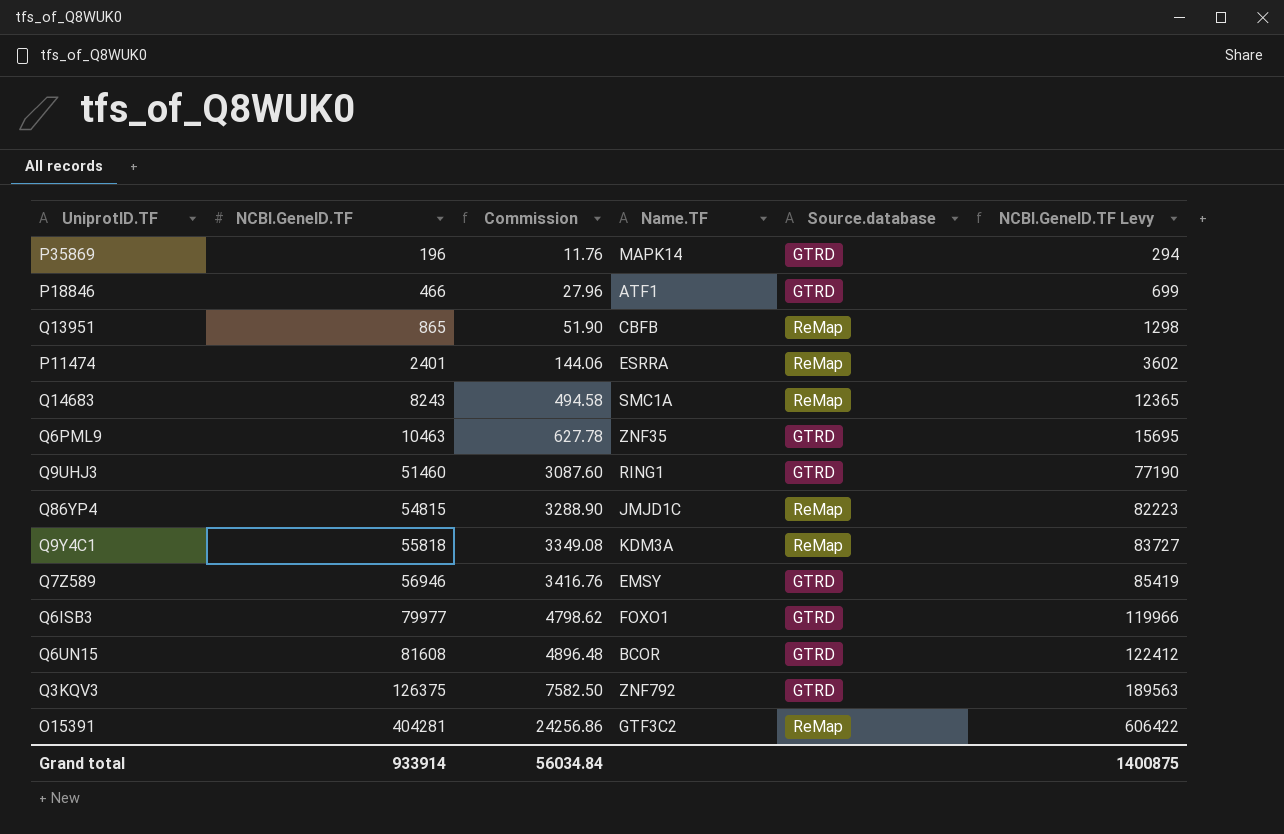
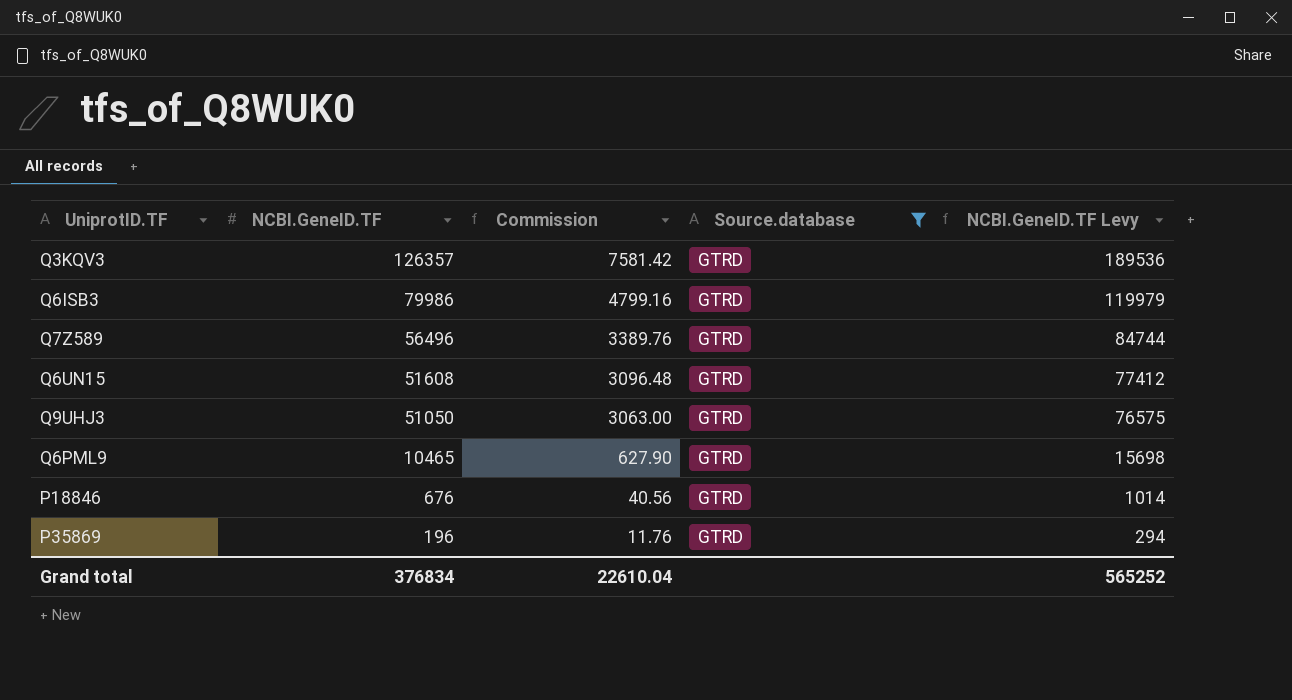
filter: none -> Source.database = GTRD
row order: NCBI.GeneID.TF ascending -> NCBI.GeneID.TF descending
column Name.TF | position: 4 -> none
Q3KQV3 | NCBI.GeneID.TF: 126375 -> 126357
Q3KQV3 | Commission: 7582.50 -> 7581.42
Q3KQV3 | NCBI.GeneID.TF Levy: 189563 -> 189536
Q6ISB3 | NCBI.GeneID.TF: 79977 -> 79986
Q6ISB3 | Commission: 4798.62 -> 4799.16
Q6ISB3 | NCBI.GeneID.TF Levy: 119966 -> 119979
Q7Z589 | NCBI.GeneID.TF: 56946 -> 56496
Q7Z589 | Commission: 3416.76 -> 3389.76
Q7Z589 | NCBI.GeneID.TF Levy: 85419 -> 84744
Q6UN15 | NCBI.GeneID.TF: 81608 -> 51608
Q6UN15 | Commission: 4896.48 -> 3096.48
Q6UN15 | NCBI.GeneID.TF Levy: 122412 -> 77412
Q9UHJ3 | NCBI.GeneID.TF: 51460 -> 51050
Q9UHJ3 | Commission: 3087.60 -> 3063.00
Q9UHJ3 | NCBI.GeneID.TF Levy: 77190 -> 76575
Q6PML9 | NCBI.GeneID.TF: 10463 -> 10465
Q6PML9 | Commission: 627.78 -> 627.90
Q6PML9 | NCBI.GeneID.TF Levy: 15695 -> 15698
P18846 | NCBI.GeneID.TF: 466 -> 676
P18846 | Commission: 27.96 -> 40.56
P18846 | NCBI.GeneID.TF Levy: 699 -> 1014
Grand total | NCBI.GeneID.TF: 933914 -> 376834
Grand total | Commission: 56034.84 -> 22610.04
Grand total | NCBI.GeneID.TF Levy: 1400875 -> 565252

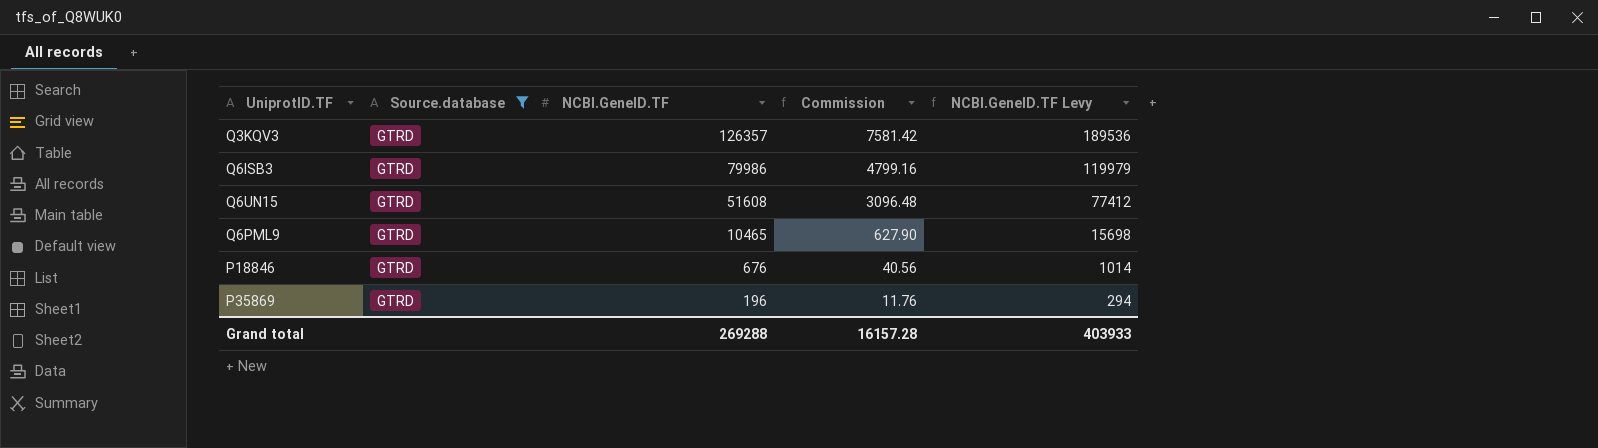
column Source.database | position: 4 -> 2
row Q7Z589: 56496 | 3389.76 | GTRD | 84744 -> none
row Q9UHJ3: 51050 | 3063.00 | GTRD | 76575 -> none
Grand total | NCBI.GeneID.TF: 376834 -> 269288
Grand total | Commission: 22610.04 -> 16157.28
Grand total | NCBI.GeneID.TF Levy: 565252 -> 403933

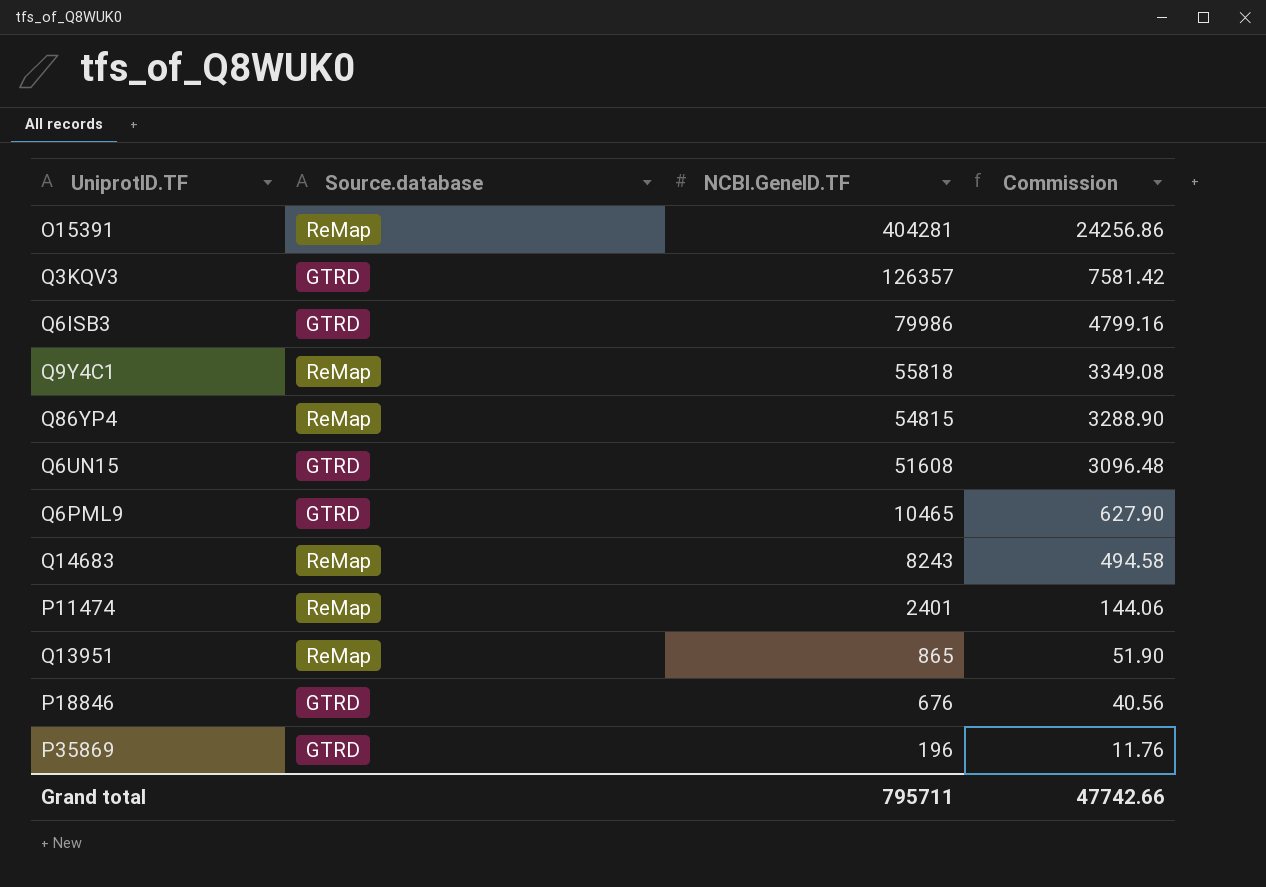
filter: Source.database = GTRD -> none
column NCBI.GeneID.TF Levy | formula: [NCBI.GeneID.TF] * 1.5 -> none
Grand total | NCBI.GeneID.TF: 269288 -> 795711
Grand total | Commission: 16157.28 -> 47742.66

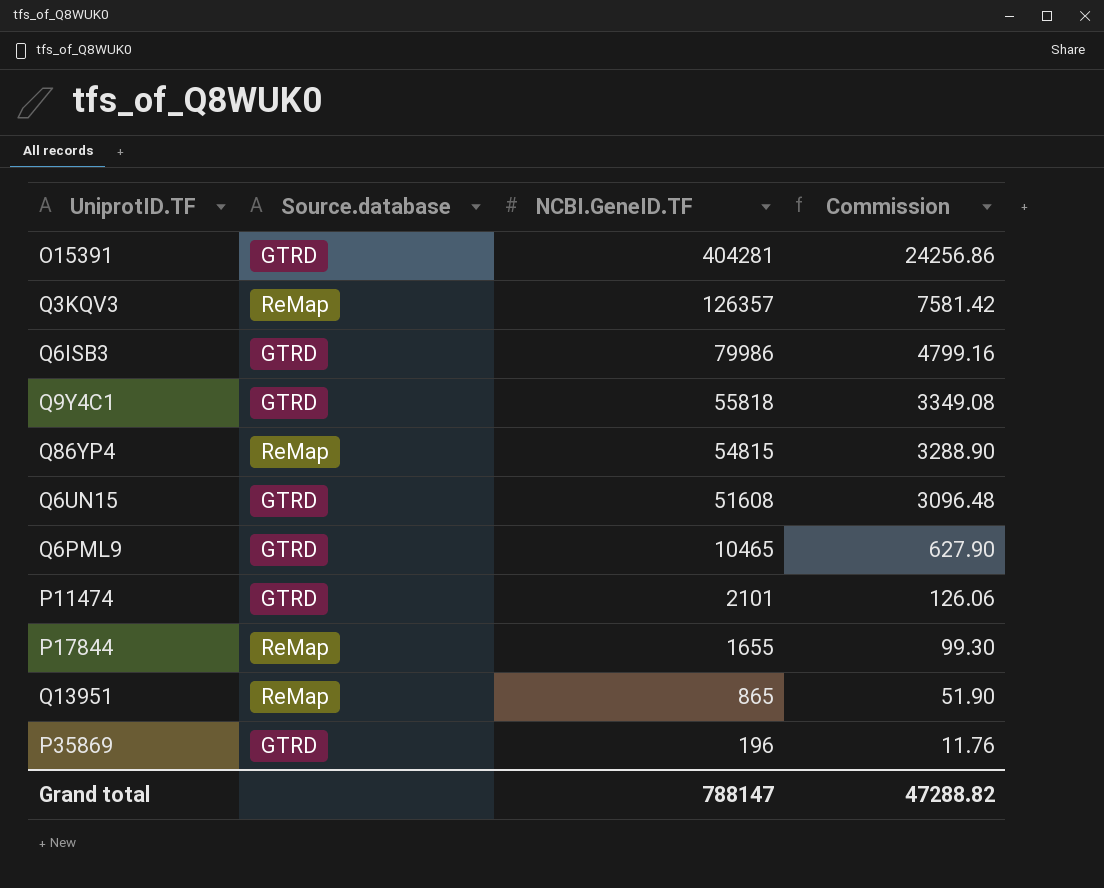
row Q14683: ReMap | 8243 | 494.58 -> none
row P18846: GTRD | 676 | 40.56 -> none
O15391 | Source.database: ReMap -> GTRD
Q3KQV3 | Source.database: GTRD -> ReMap
Q9Y4C1 | Source.database: ReMap -> GTRD
P11474 | Source.database: ReMap -> GTRD
P11474 | NCBI.GeneID.TF: 2401 -> 2101
P11474 | Commission: 144.06 -> 126.06
row P17844: none -> ReMap | 1655 | 99.30
Grand total | NCBI.GeneID.TF: 795711 -> 788147
Grand total | Commission: 47742.66 -> 47288.82

